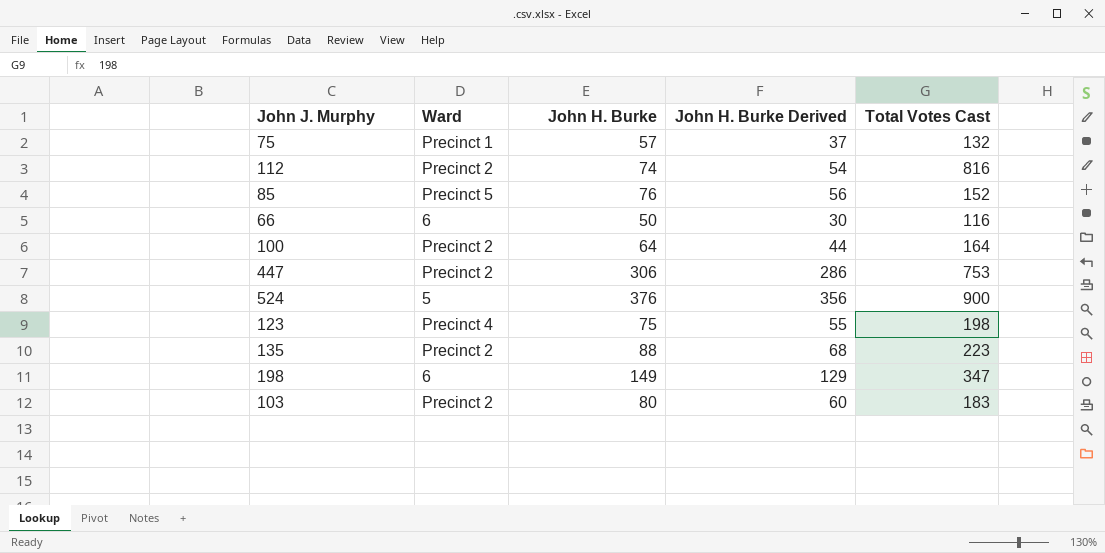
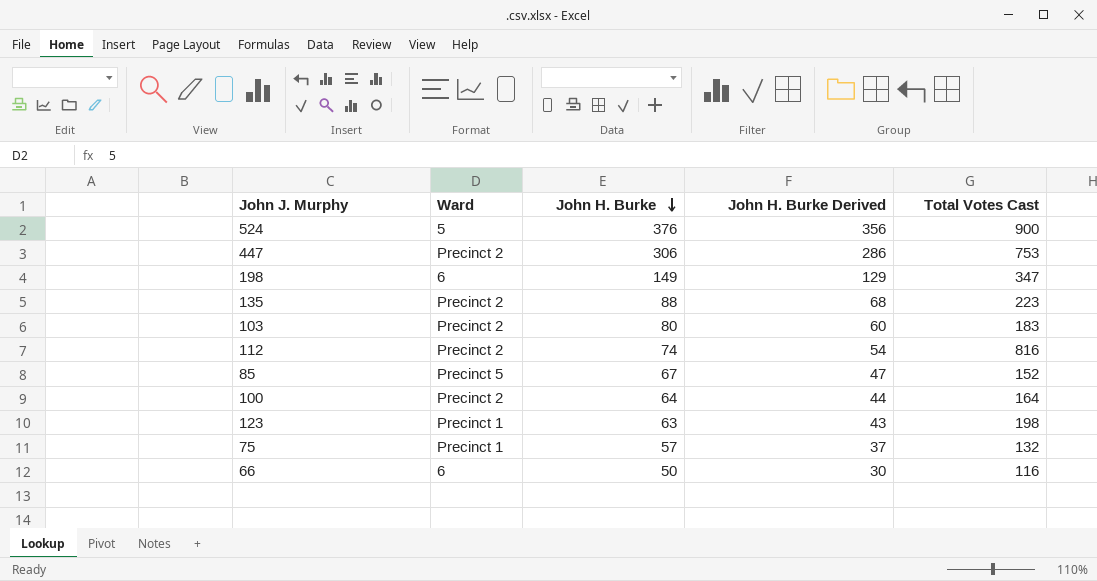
row order: none -> John H. Burke descending
85 | John H. Burke: 76 -> 67
85 | John H. Burke Derived: 56 -> 47
123 | Ward: Precinct 4 -> Precinct 1
123 | John H. Burke: 75 -> 63
123 | John H. Burke Derived: 55 -> 43

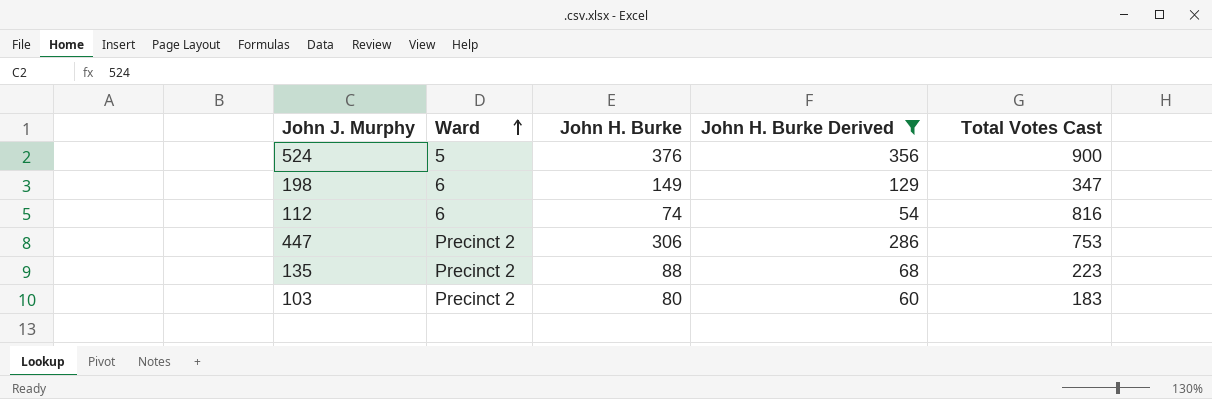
filter: none -> John H. Burke Derived >= 54
row order: John H. Burke descending -> Ward ascending
112 | Ward: Precinct 2 -> 6

